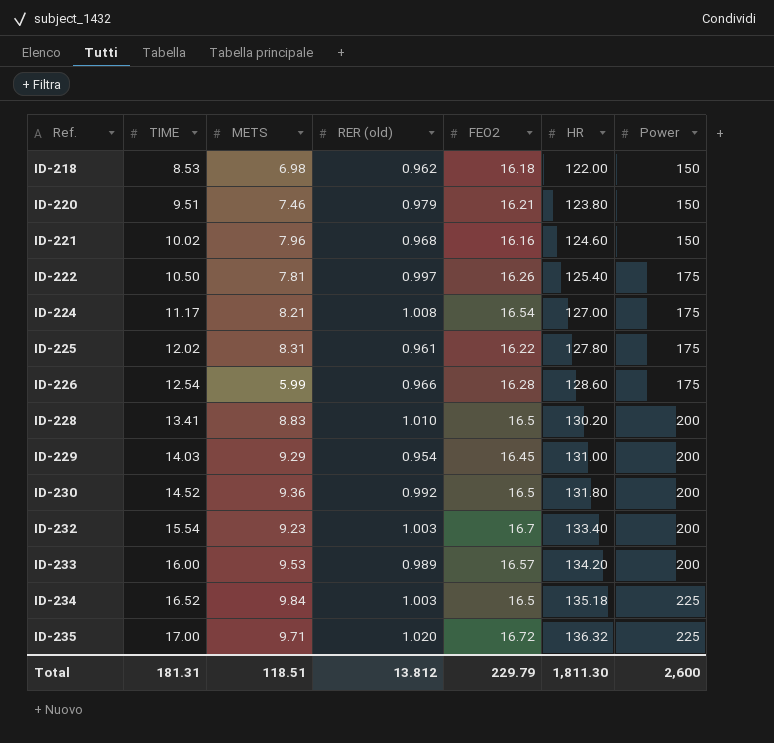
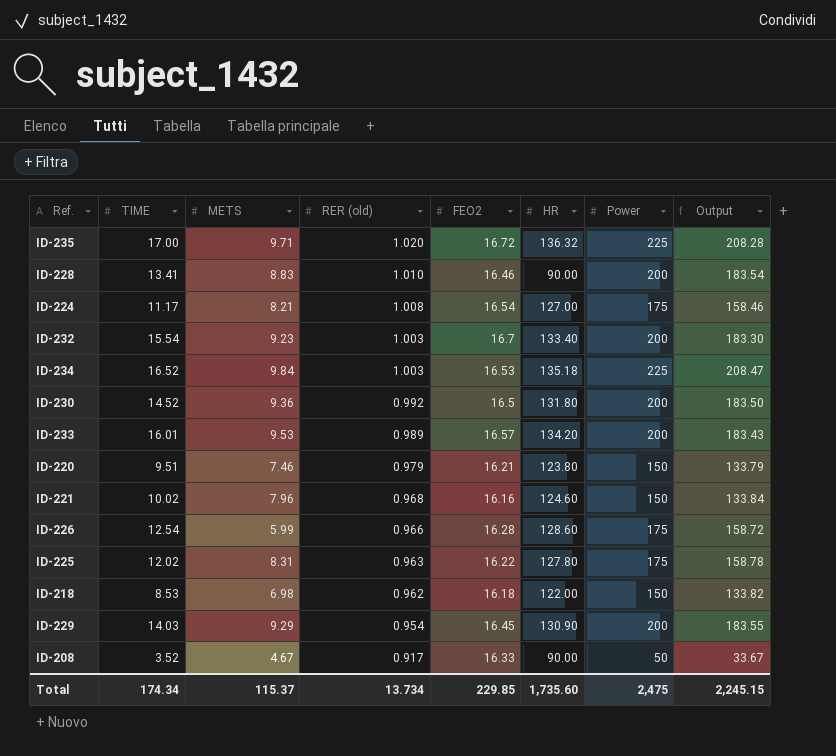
row order: Ref. ascending -> RER (old) descending
column Output | formula: none -> [Power] - [FEO2]
row ID-222: 10.50 | 7.81 | 0.997 | 16.26 | 125.40 | 175 -> none
ID-228 | FEO2: 16.5 -> 16.46
ID-228 | HR: 130.20 -> 90.00
ID-234 | FEO2: 16.5 -> 16.53
ID-233 | TIME: 16.00 -> 16.01
ID-225 | RER (old): 0.961 -> 0.963
ID-229 | HR: 131.00 -> 130.90
row ID-208: none -> 3.52 | 4.67 | 0.917 | 16.33 | 90.00 | 50 | 33.67
Total | TIME: 181.31 -> 174.34
Total | METS: 118.51 -> 115.37
Total | RER (old): 13.812 -> 13.734
Total | FEO2: 229.79 -> 229.85
Total | HR: 1,811.30 -> 1,735.60
Total | Power: 2,600 -> 2,475

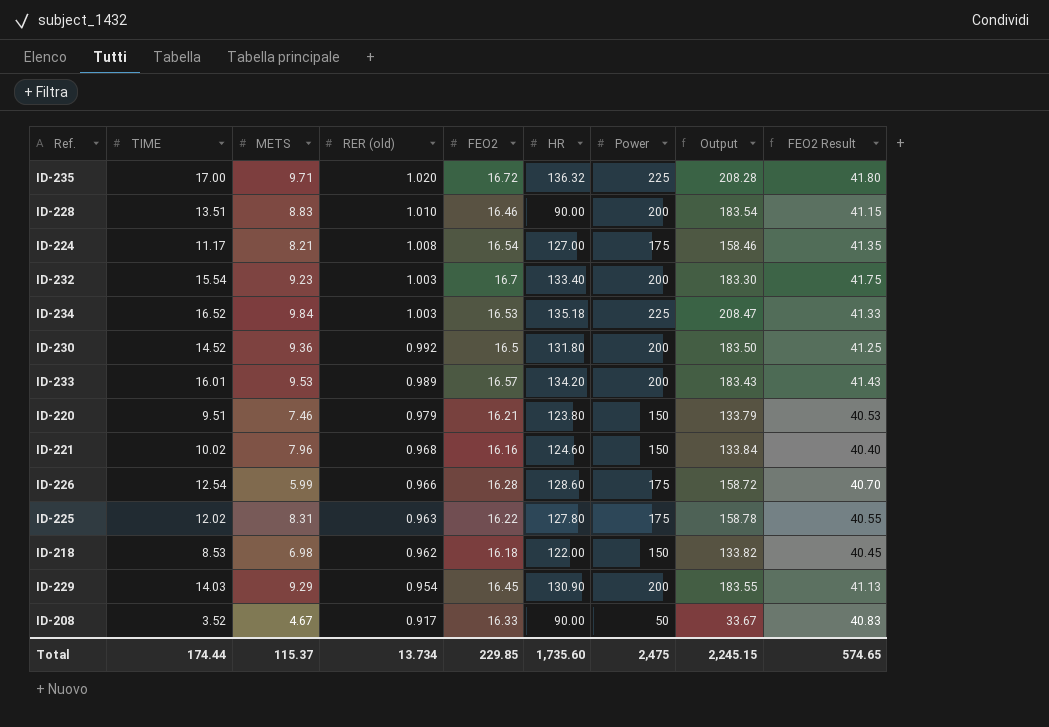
column FEO2 Result | formula: none -> [FEO2] * 2.5
ID-228 | TIME: 13.41 -> 13.51
Total | TIME: 174.34 -> 174.44

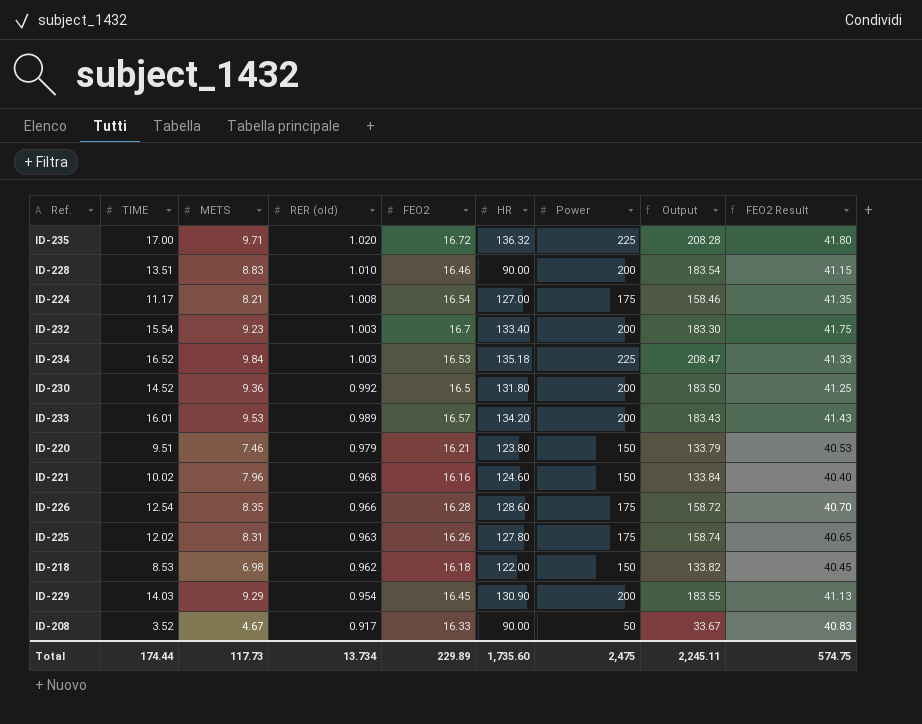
ID-226 | METS: 5.99 -> 8.35
ID-225 | FEO2: 16.22 -> 16.26
ID-225 | Output: 158.78 -> 158.74
ID-225 | FEO2 Result: 40.55 -> 40.65
Total | METS: 115.37 -> 117.73
Total | FEO2: 229.85 -> 229.89
Total | Output: 2,245.15 -> 2,245.11
Total | FEO2 Result: 574.65 -> 574.75

